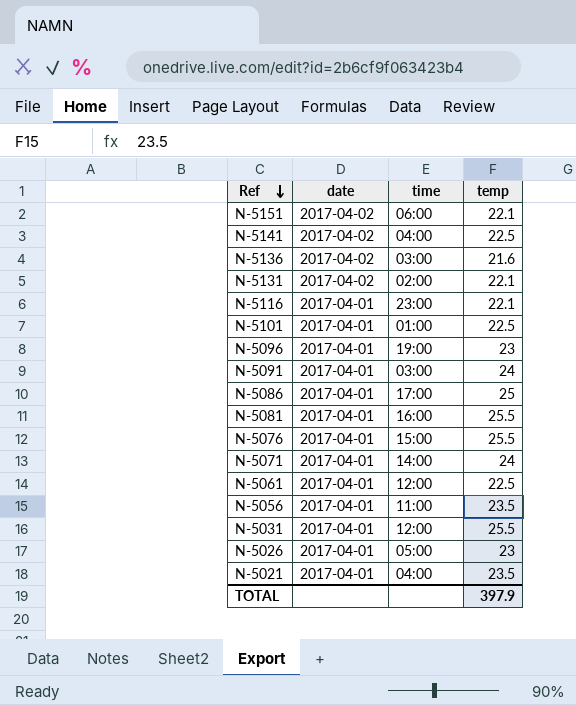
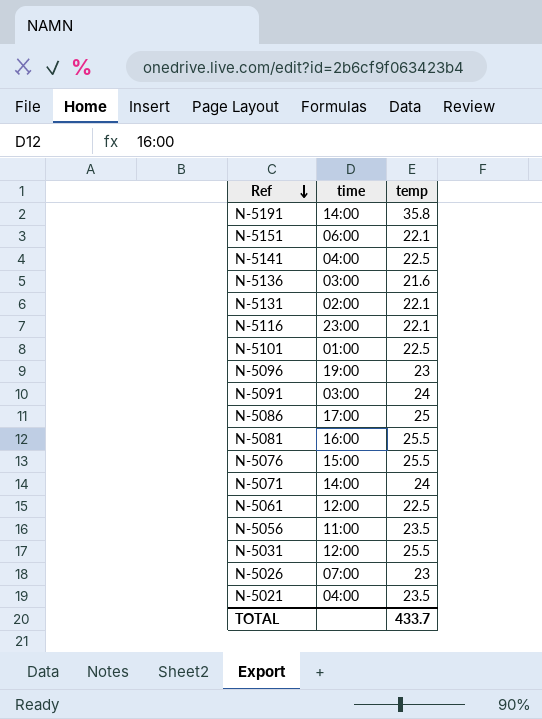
column date | position: 2 -> none
row N-5191: none -> 14:00 | 35.8
N-5026 | time: 05:00 -> 07:00
TOTAL | temp: 397.9 -> 433.7

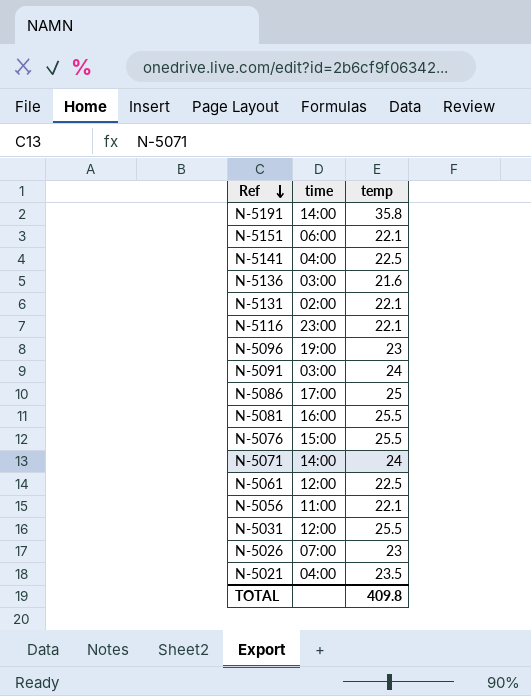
row N-5101: 01:00 | 22.5 -> none
N-5056 | temp: 23.5 -> 22.1
TOTAL | temp: 433.7 -> 409.8

